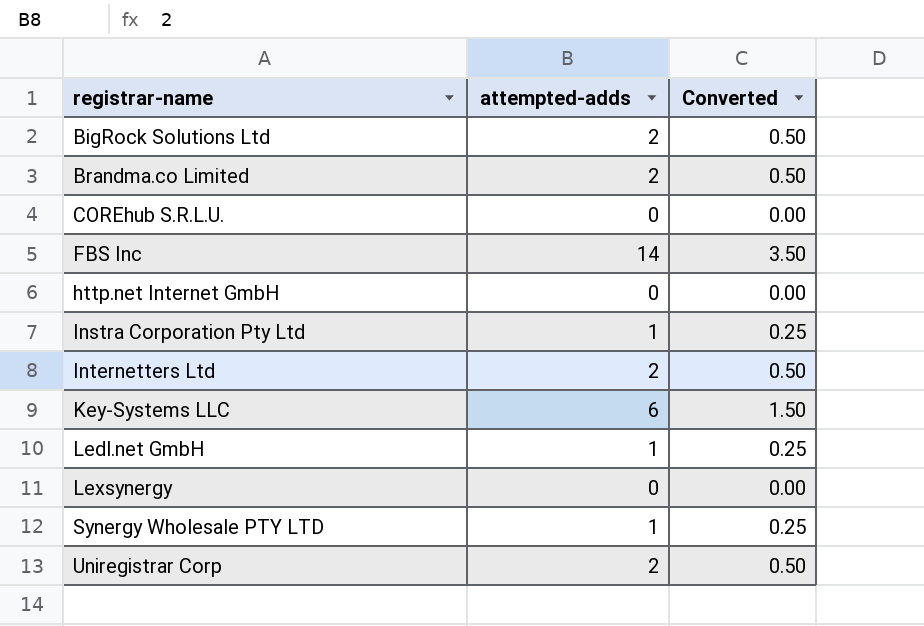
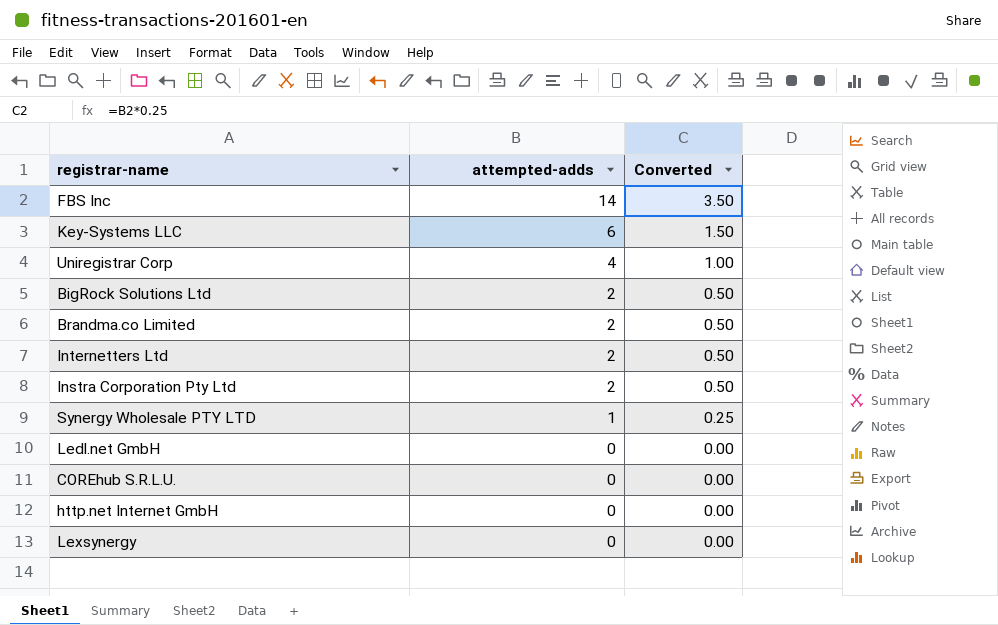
row order: registrar-name ascending -> attempted-adds descending
Uniregistrar Corp | attempted-adds: 2 -> 4
Uniregistrar Corp | Converted: 0.50 -> 1.00
Instra Corporation Pty Ltd | attempted-adds: 1 -> 2
Instra Corporation Pty Ltd | Converted: 0.25 -> 0.50
Ledl.net GmbH | attempted-adds: 1 -> 0
Ledl.net GmbH | Converted: 0.25 -> 0.00

